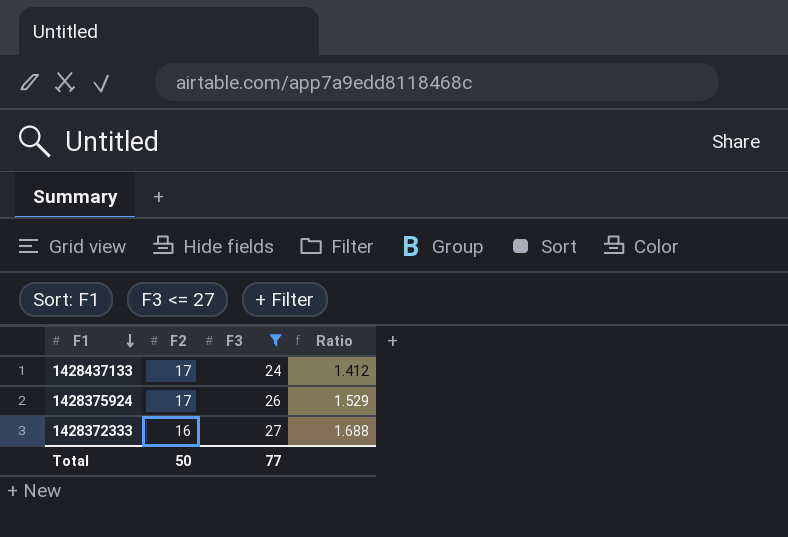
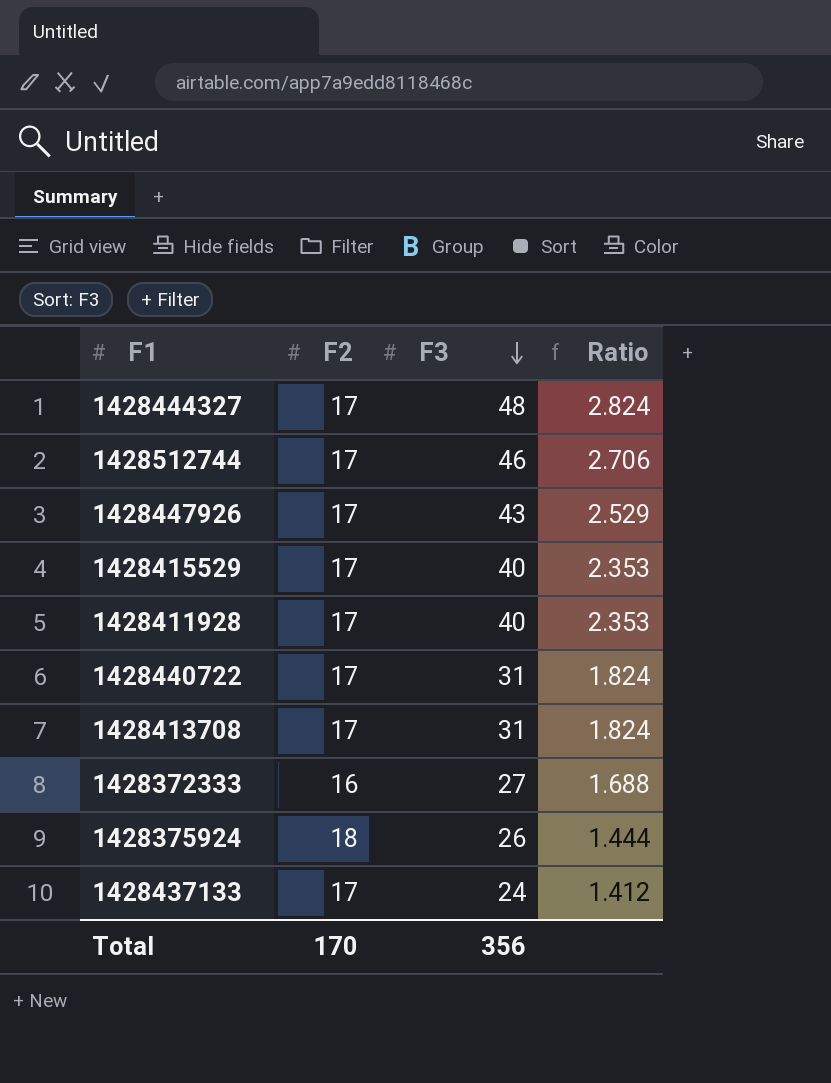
filter: F3 <= 27 -> none
row order: F1 descending -> F3 descending
1428375924 | F2: 17 -> 18
1428375924 | Ratio: 1.529 -> 1.444
Total | F2: 50 -> 170
Total | F3: 77 -> 356

